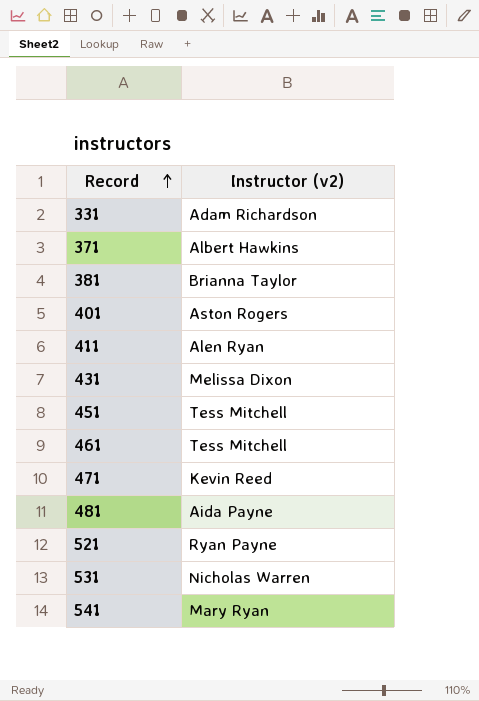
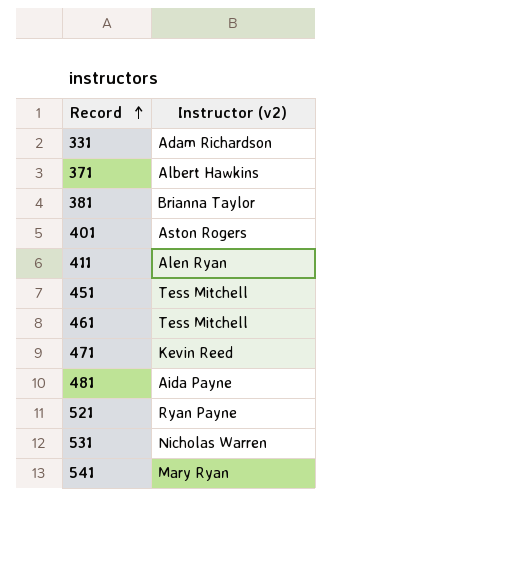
row 431: Melissa Dixon -> none

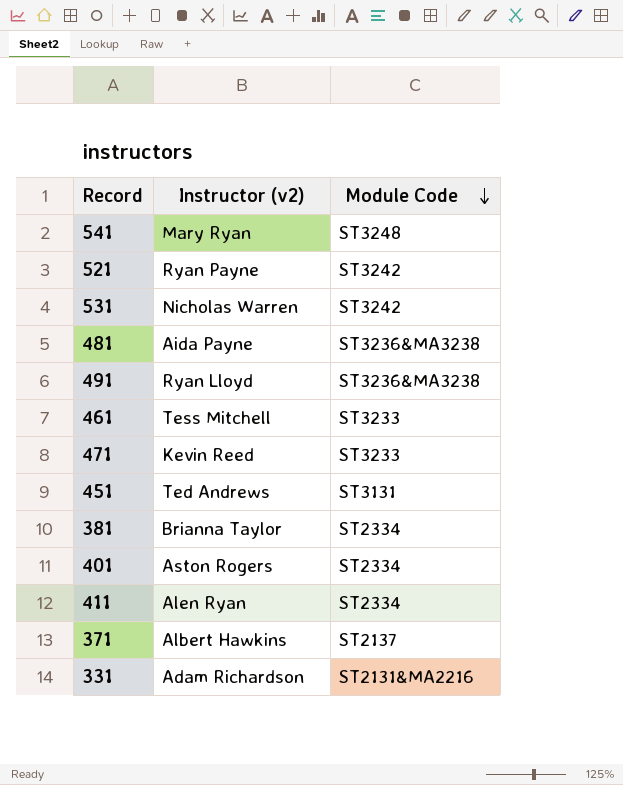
row order: Record ascending -> Module Code descending
column Module Code | position: none -> 3
row 491: none -> Ryan Lloyd | ST3236&MA3238
451 | Instructor (v2): Tess Mitchell -> Ted Andrews

